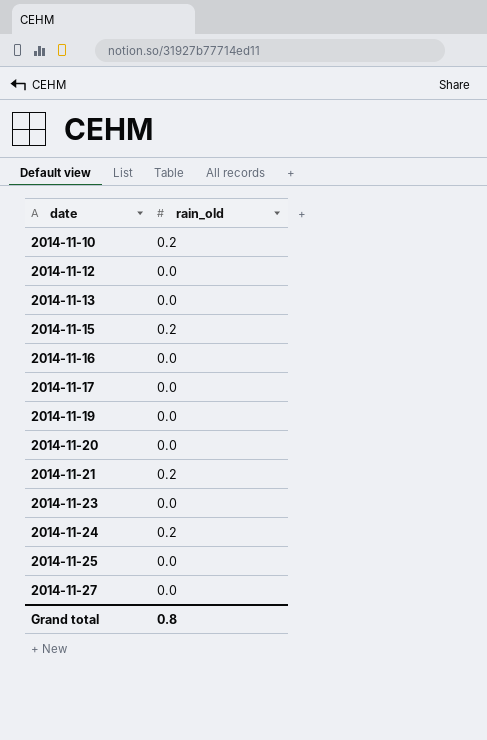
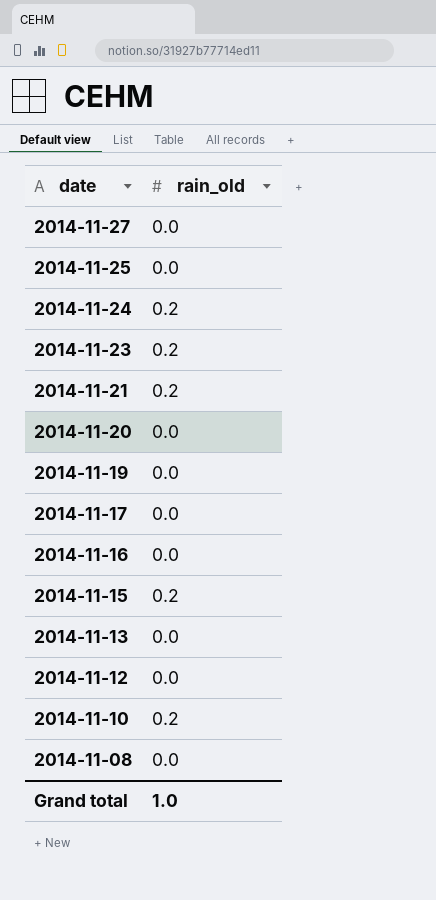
row order: date ascending -> date descending
2014-11-23 | rain_old: 0.0 -> 0.2
row 2014-11-08: none -> 0.0
Grand total | rain_old: 0.8 -> 1.0

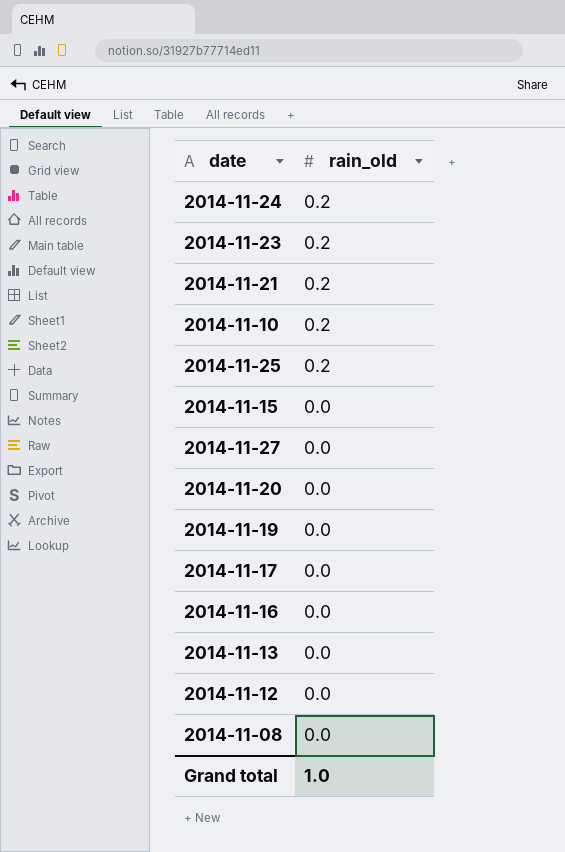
row order: date descending -> rain_old descending
2014-11-25 | rain_old: 0.0 -> 0.2
2014-11-15 | rain_old: 0.2 -> 0.0

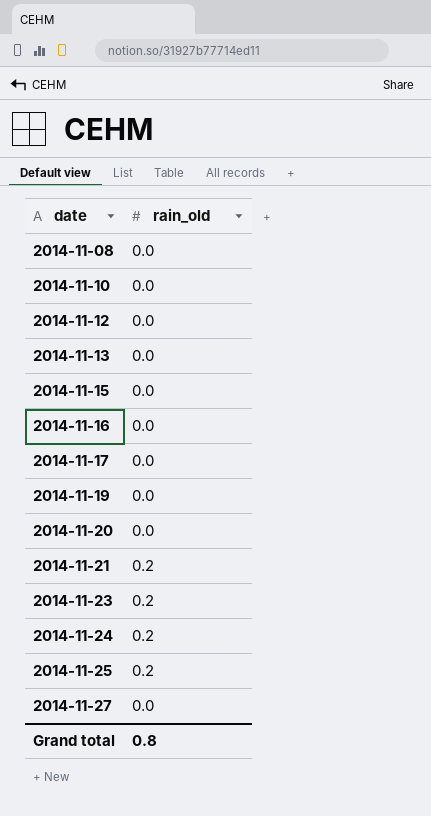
row order: rain_old descending -> date ascending
2014-11-10 | rain_old: 0.2 -> 0.0
Grand total | rain_old: 1.0 -> 0.8

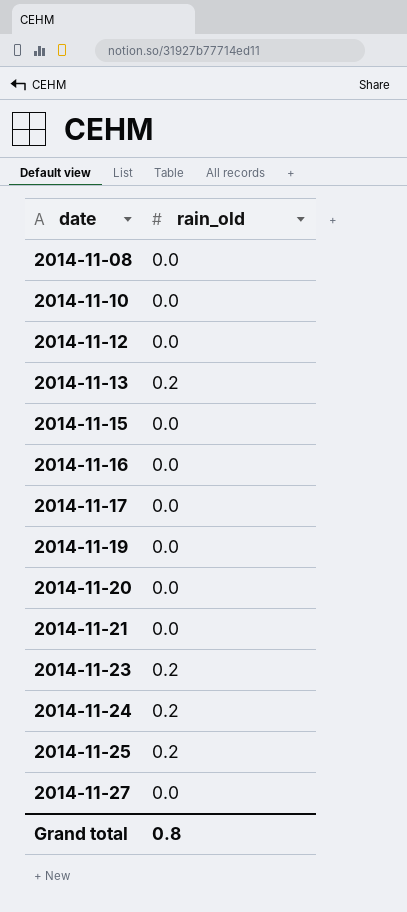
2014-11-13 | rain_old: 0.0 -> 0.2
2014-11-21 | rain_old: 0.2 -> 0.0

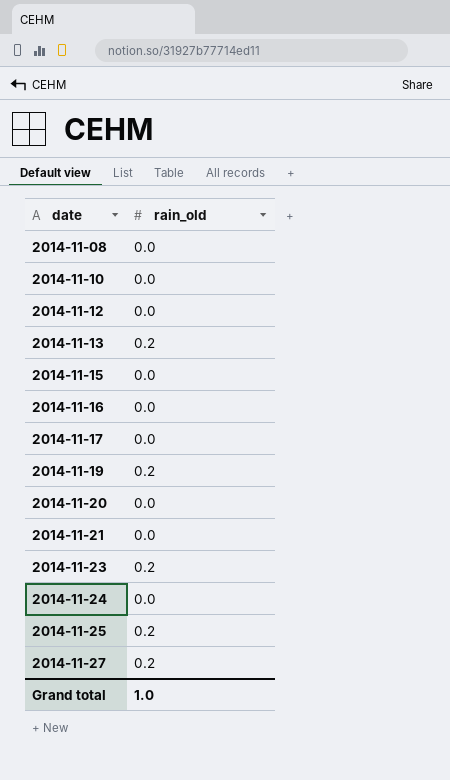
2014-11-19 | rain_old: 0.0 -> 0.2
2014-11-24 | rain_old: 0.2 -> 0.0
2014-11-27 | rain_old: 0.0 -> 0.2
Grand total | rain_old: 0.8 -> 1.0

